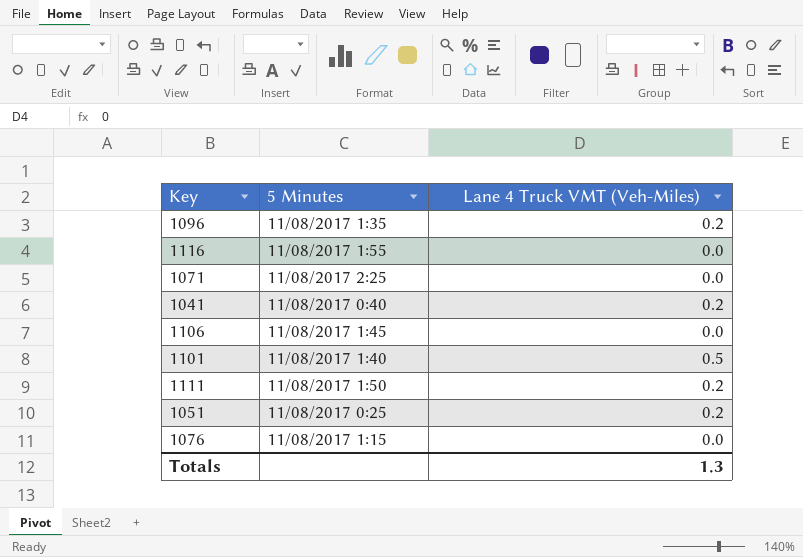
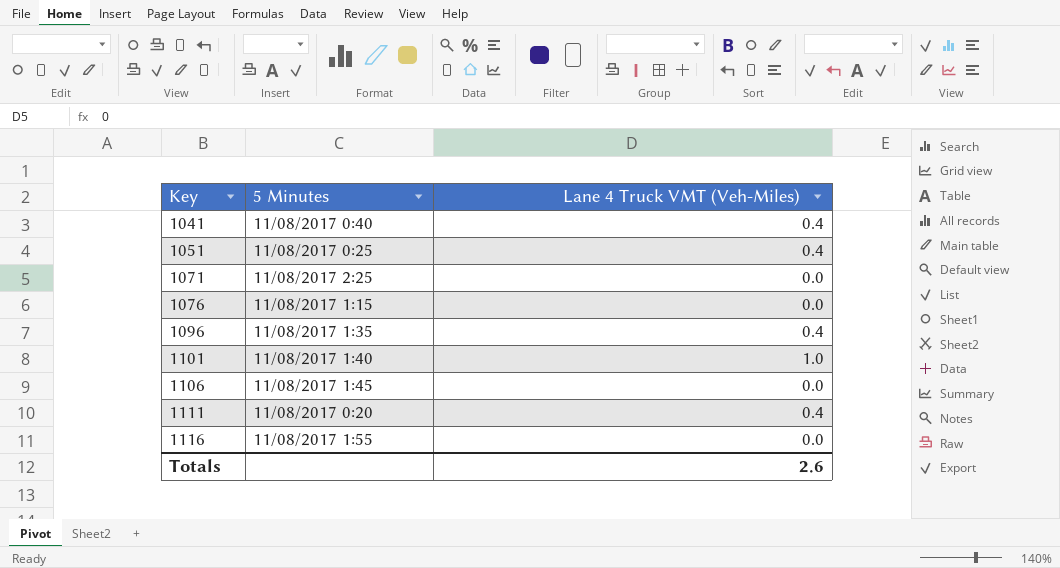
row order: none -> Key ascending
1041 | Lane 4 Truck VMT (Veh-Miles): 0.2 -> 0.4
1051 | Lane 4 Truck VMT (Veh-Miles): 0.2 -> 0.4
1096 | Lane 4 Truck VMT (Veh-Miles): 0.2 -> 0.4
1101 | Lane 4 Truck VMT (Veh-Miles): 0.5 -> 1.0
1111 | 5 Minutes: 11/08/2017 1:50 -> 11/08/2017 0:20
1111 | Lane 4 Truck VMT (Veh-Miles): 0.2 -> 0.4
Totals | Lane 4 Truck VMT (Veh-Miles): 1.3 -> 2.6

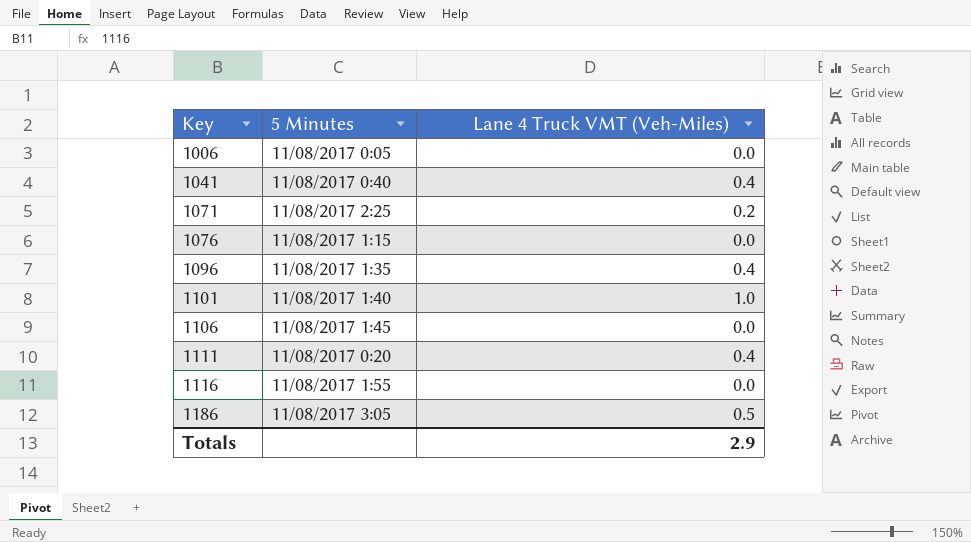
row 1051: 11/08/2017 0:25 | 0.4 -> none
row 1006: none -> 11/08/2017 0:05 | 0.0
1071 | Lane 4 Truck VMT (Veh-Miles): 0.0 -> 0.2
row 1186: none -> 11/08/2017 3:05 | 0.5
Totals | Lane 4 Truck VMT (Veh-Miles): 2.6 -> 2.9

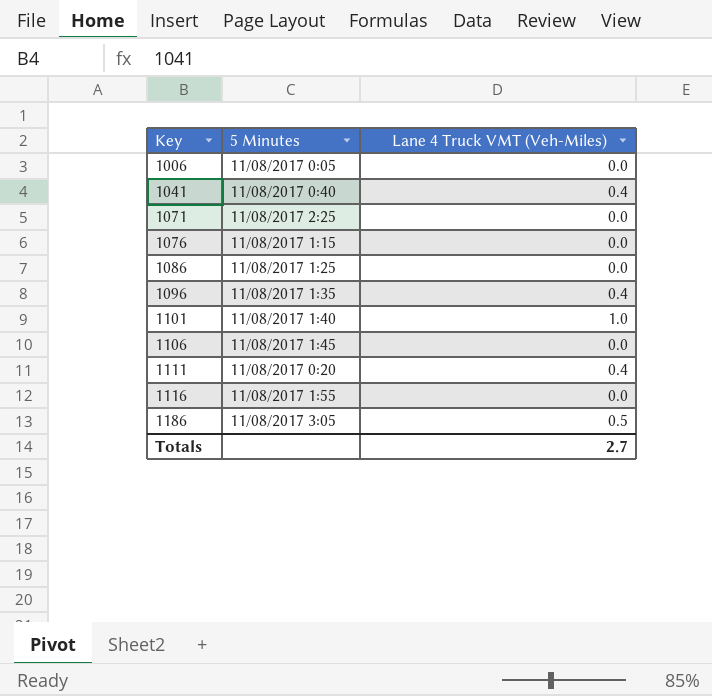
1071 | Lane 4 Truck VMT (Veh-Miles): 0.2 -> 0.0
row 1086: none -> 11/08/2017 1:25 | 0.0
Totals | Lane 4 Truck VMT (Veh-Miles): 2.9 -> 2.7

